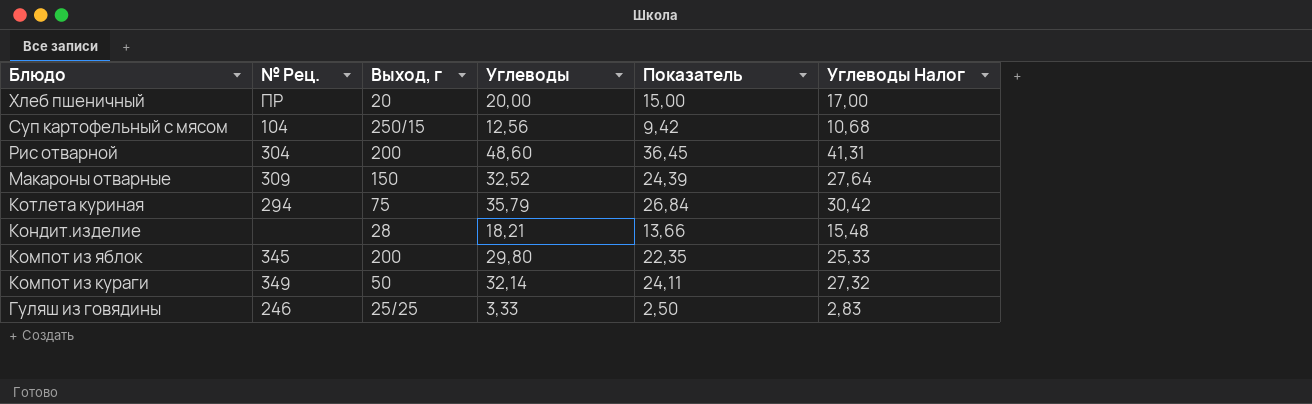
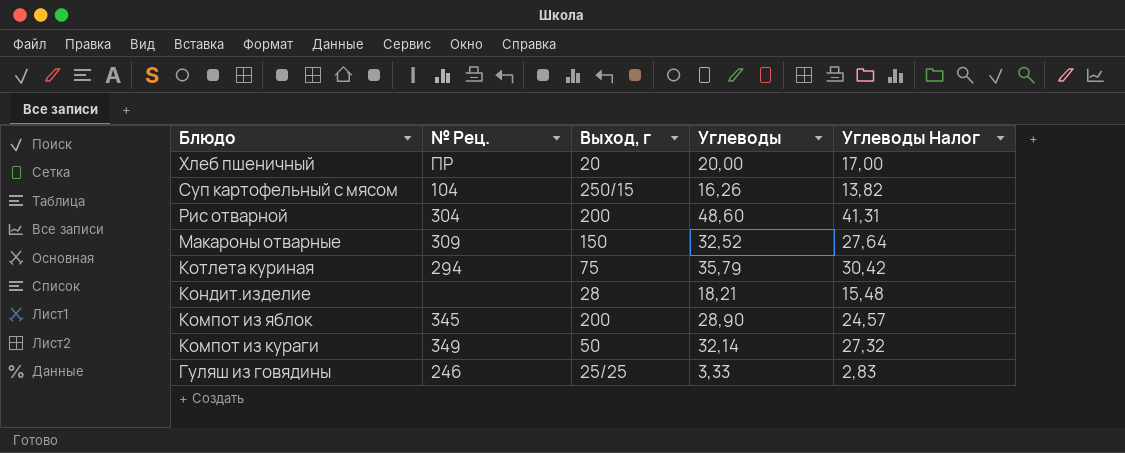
column Показатель | formula: [Углеводы] * 0,75 -> none
Суп картофельный с мясом | Углеводы: 12,56 -> 16,26
Суп картофельный с мясом | Углеводы Налог: 10,68 -> 13,82
Компот из яблок | Углеводы: 29,80 -> 28,90
Компот из яблок | Углеводы Налог: 25,33 -> 24,57

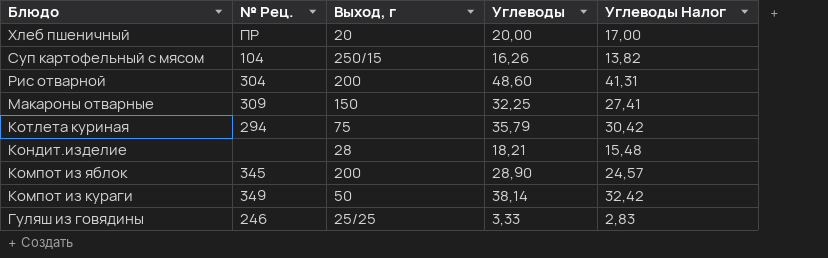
Макароны отварные | Углеводы: 32,52 -> 32,25
Макароны отварные | Углеводы Налог: 27,64 -> 27,41
Компот из кураги | Углеводы: 32,14 -> 38,14
Компот из кураги | Углеводы Налог: 27,32 -> 32,42

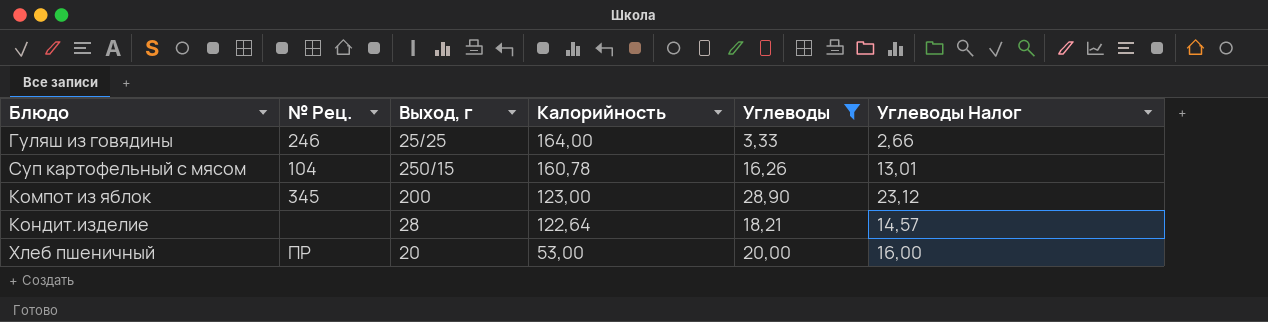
filter: none -> Углеводы <= 28,90
row order: Блюдо descending -> Калорийность descending
column Калорийность | position: none -> 4
column Углеводы Налог | formula: [Углеводы] * 0,85 -> [Углеводы] * 0,8

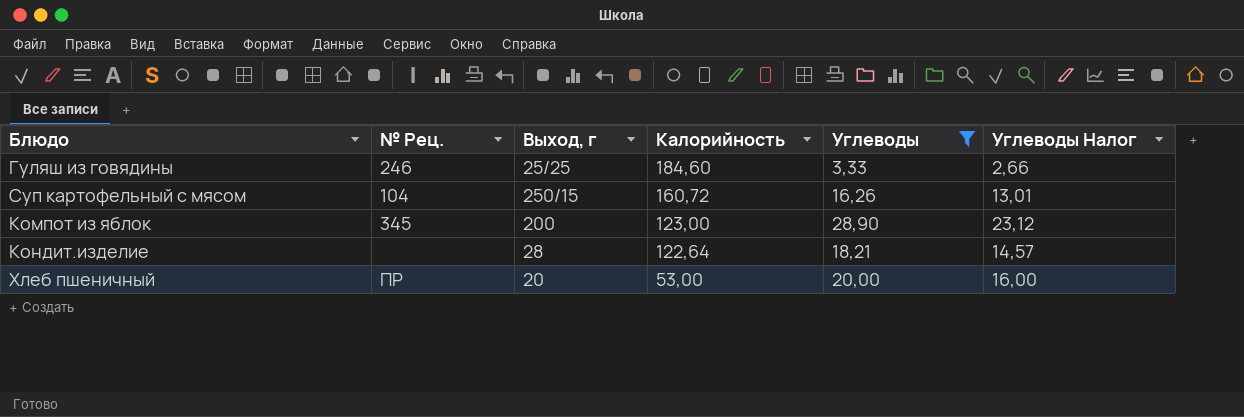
Гуляш из говядины | Калорийность: 164,00 -> 184,60
Суп картофельный с мясом | Калорийность: 160,78 -> 160,72

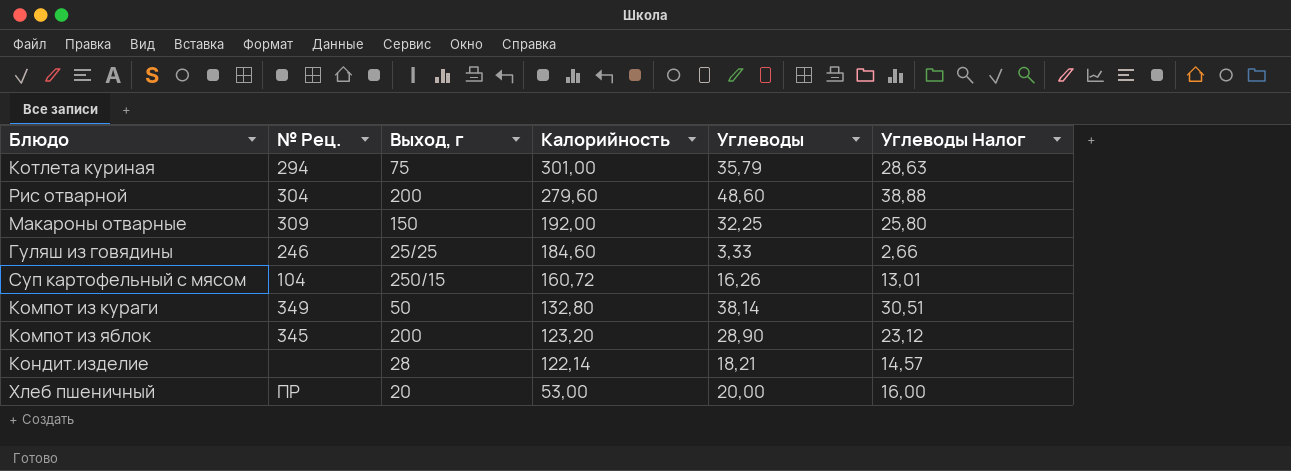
filter: Углеводы <= 28,90 -> none
Компот из яблок | Калорийность: 123,00 -> 123,20
Кондит.изделие | Калорийность: 122,64 -> 122,14

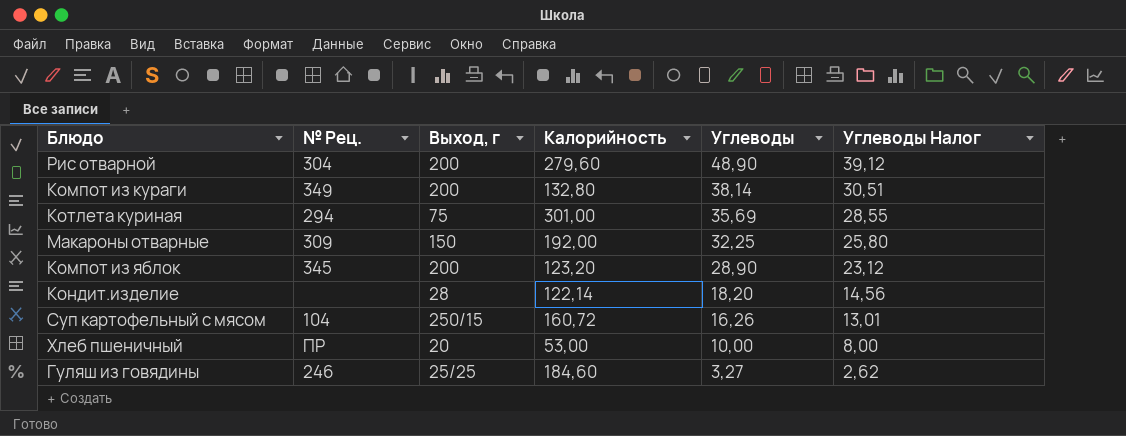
row order: Калорийность descending -> Углеводы descending
Рис отварной | Углеводы: 48,60 -> 48,90
Рис отварной | Углеводы Налог: 38,88 -> 39,12
Компот из кураги | Выход, г: 50 -> 200
Котлета куриная | Углеводы: 35,79 -> 35,69
Котлета куриная | Углеводы Налог: 28,63 -> 28,55
Кондит.изделие | Углеводы: 18,21 -> 18,20
Кондит.изделие | Углеводы Налог: 14,57 -> 14,56
Хлеб пшеничный | Углеводы: 20,00 -> 10,00
Хлеб пшеничный | Углеводы Налог: 16,00 -> 8,00
Гуляш из говядины | Углеводы: 3,33 -> 3,27
Гуляш из говядины | Углеводы Налог: 2,66 -> 2,62

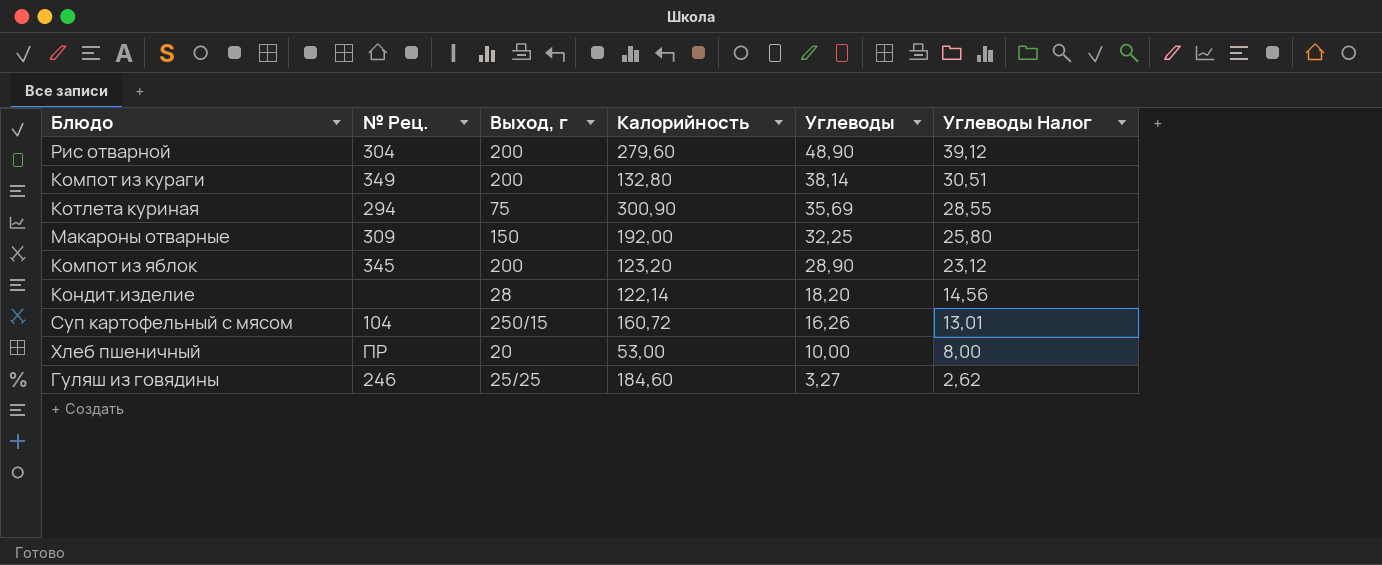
Котлета куриная | Калорийность: 301,00 -> 300,90

